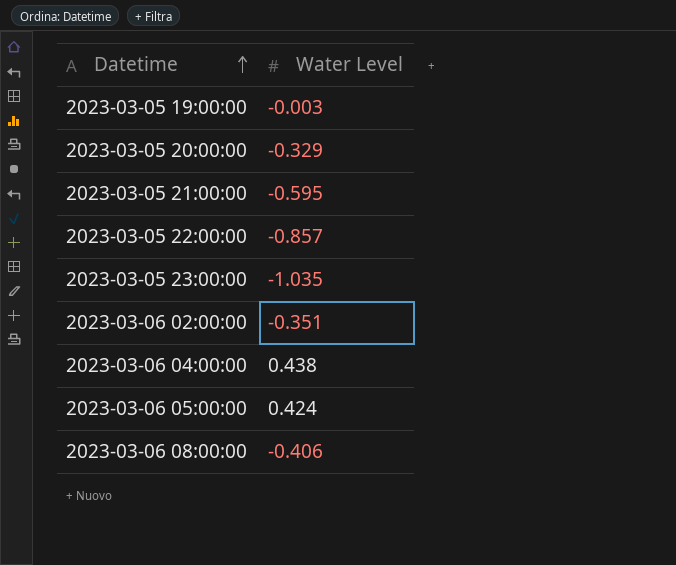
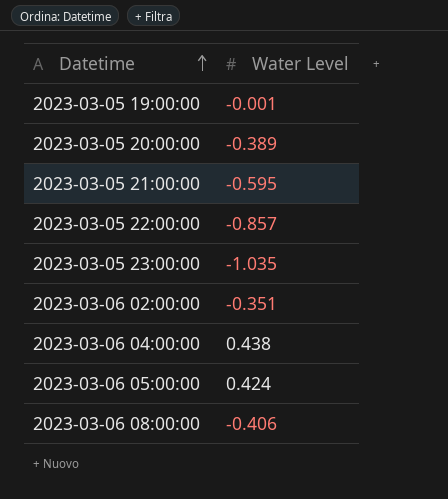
2023-03-05 19:00:00 | Water Level: -0.003 -> -0.001
2023-03-05 20:00:00 | Water Level: -0.329 -> -0.389

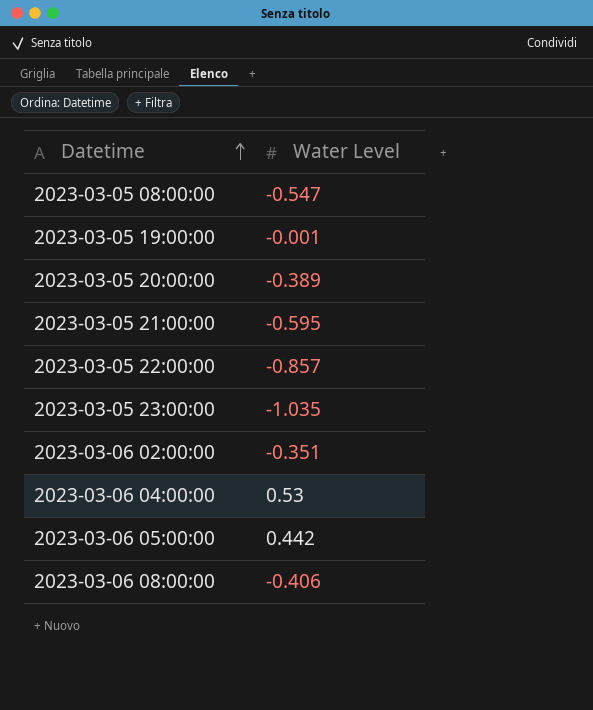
row 2023-03-05 08:00:00: none -> -0.547
2023-03-06 04:00:00 | Water Level: 0.438 -> 0.53
2023-03-06 05:00:00 | Water Level: 0.424 -> 0.442

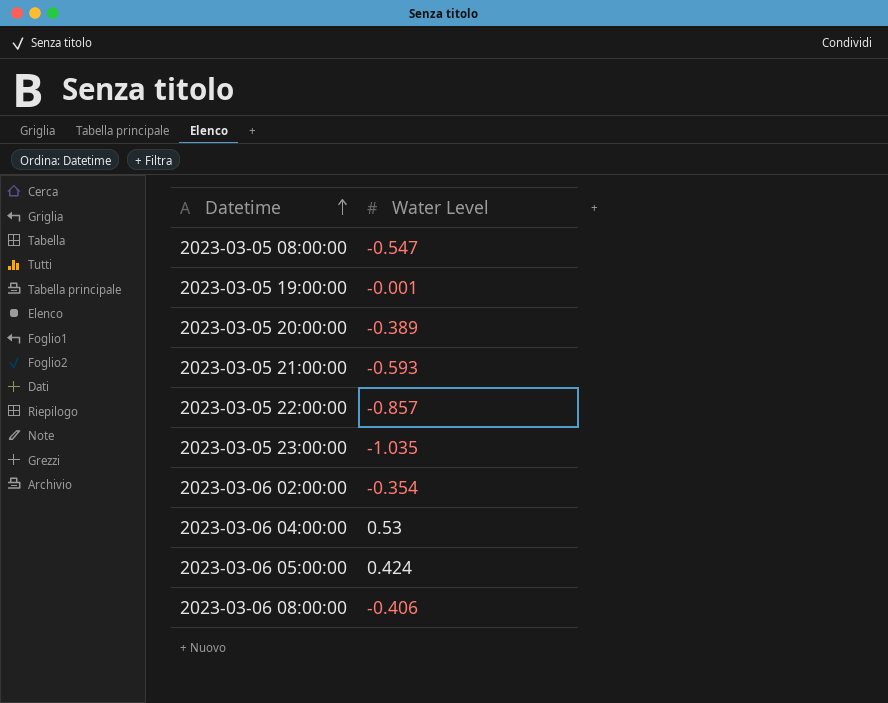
2023-03-05 21:00:00 | Water Level: -0.595 -> -0.593
2023-03-06 02:00:00 | Water Level: -0.351 -> -0.354
2023-03-06 05:00:00 | Water Level: 0.442 -> 0.424

